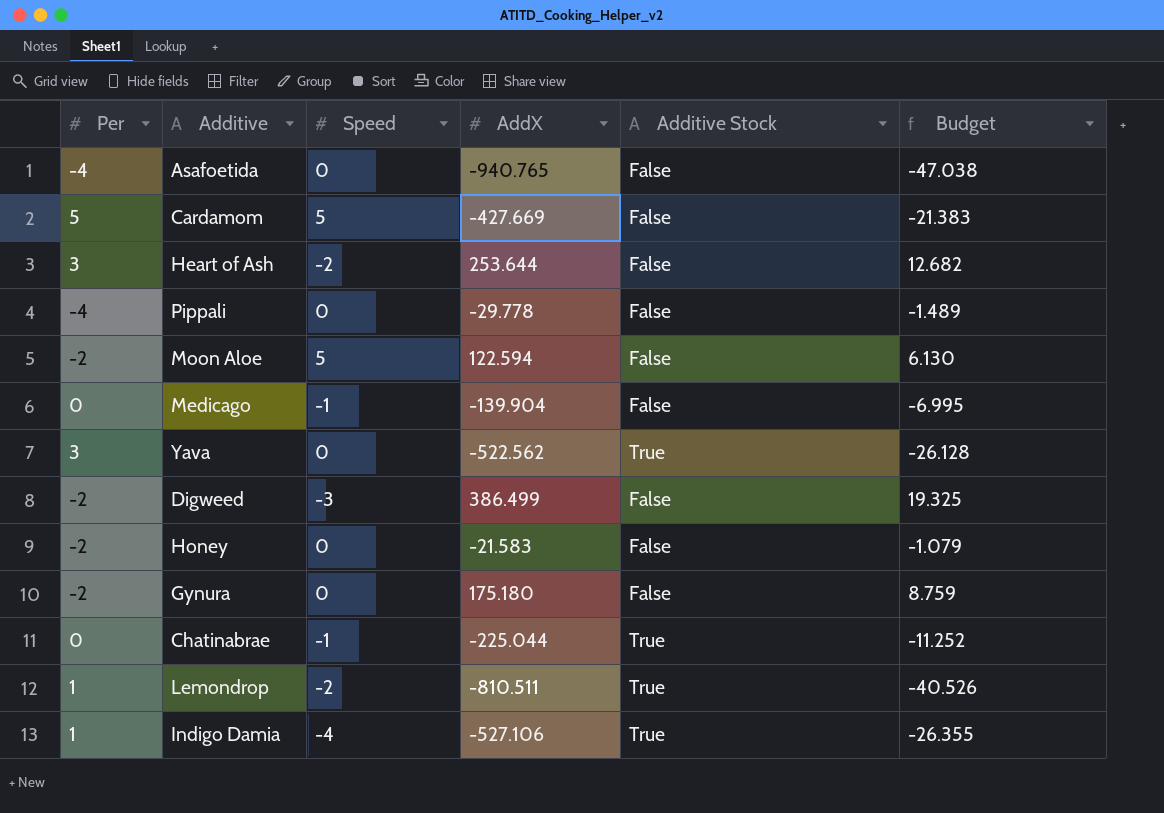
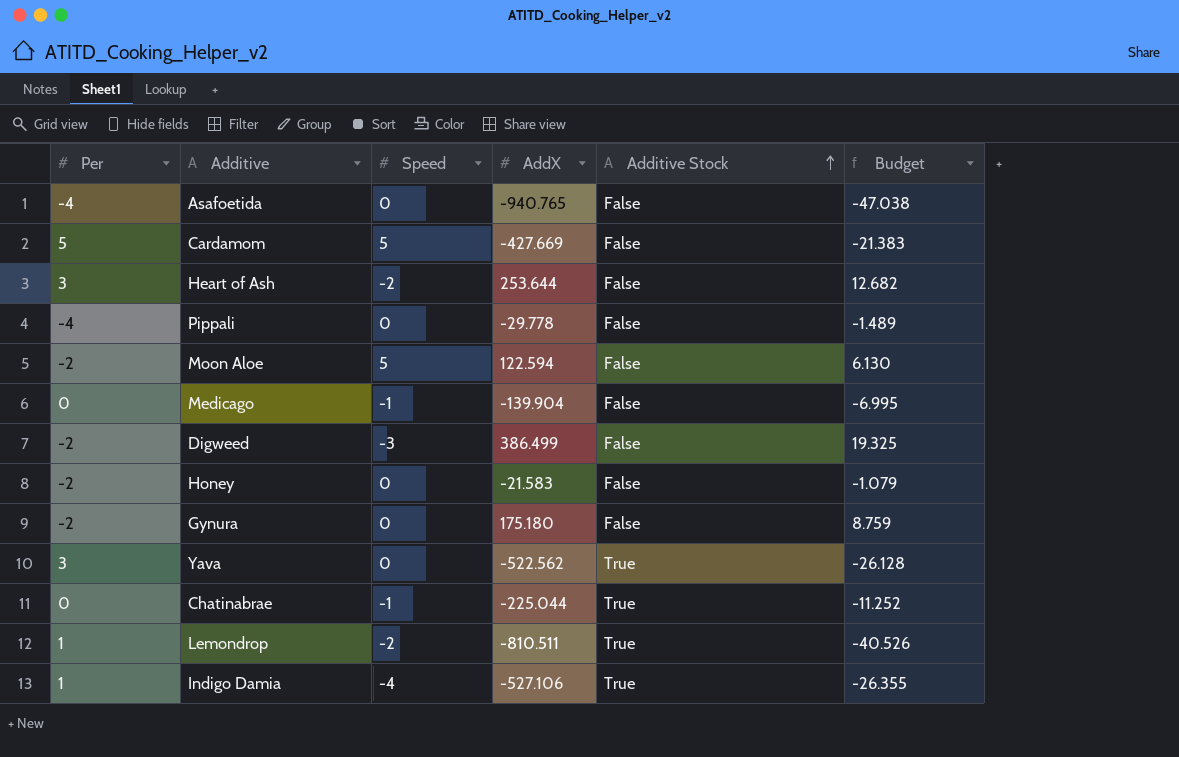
row order: none -> Additive Stock ascending

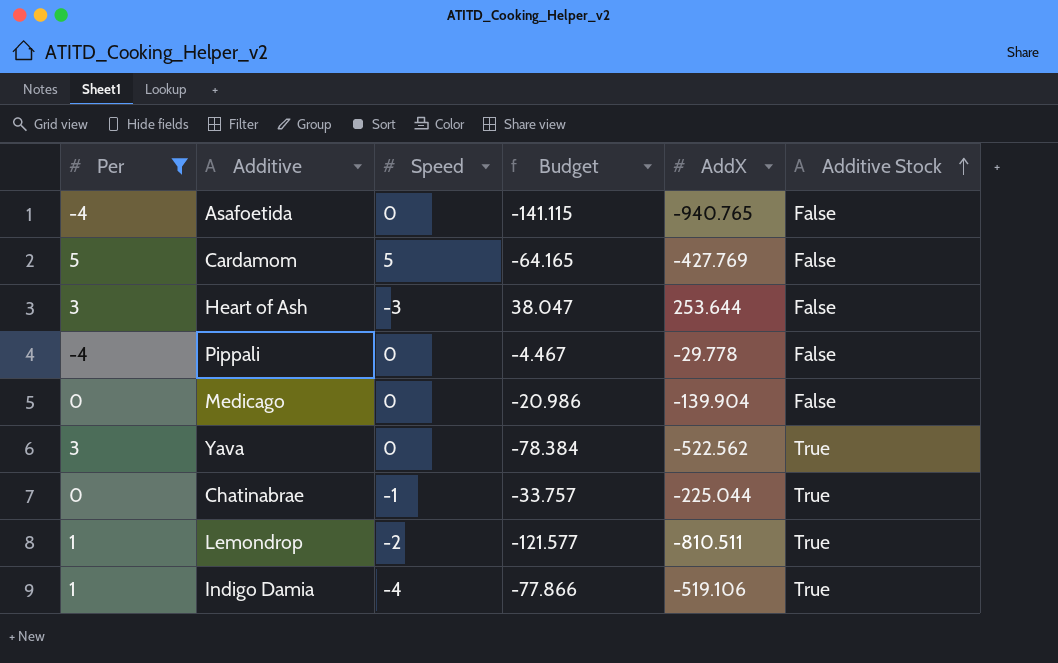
filter: none -> Per != -2
column Budget | formula: [AddX] * 0.05 -> [AddX] * 0.15
column Budget | position: 6 -> 4
Cardamom | AddX: -427.669 -> -427.769
Heart of Ash | Speed: -2 -> -3
Medicago | Speed: -1 -> 0
Indigo Damia | AddX: -527.106 -> -519.106

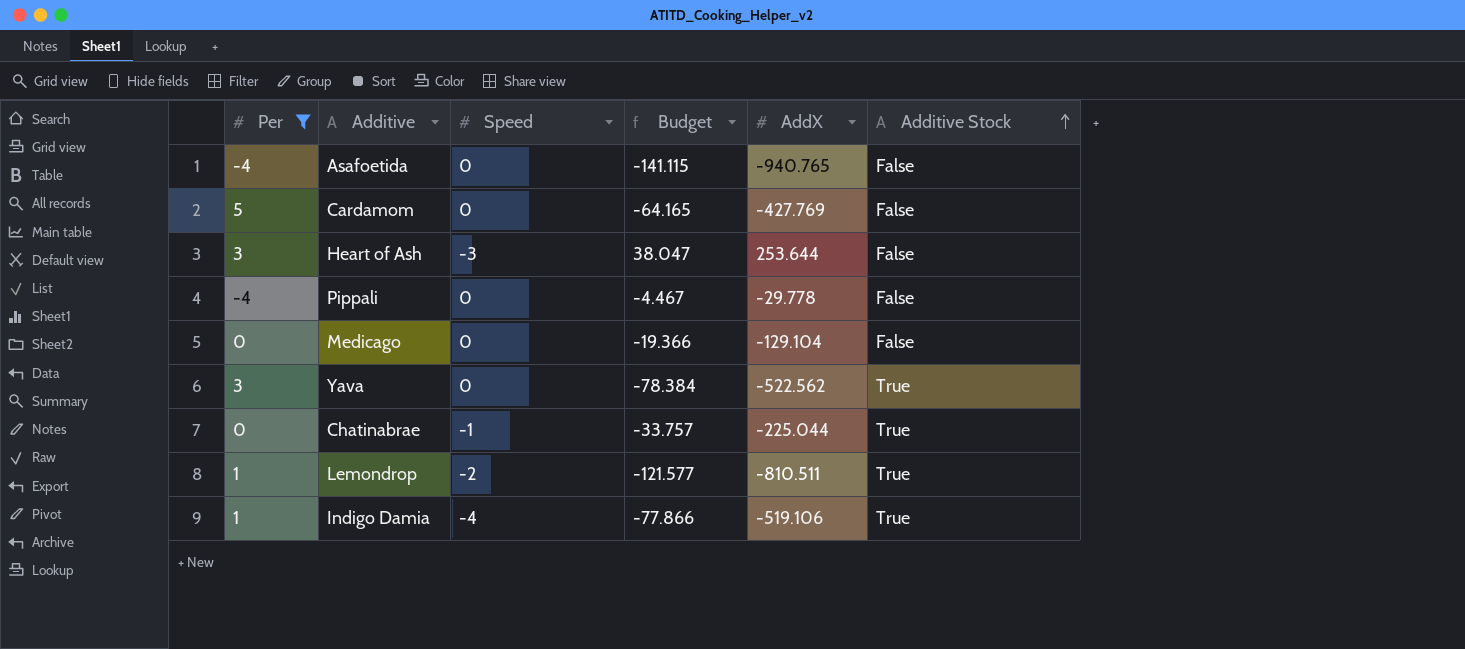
Cardamom | Speed: 5 -> 0
Medicago | Budget: -20.986 -> -19.366
Medicago | AddX: -139.904 -> -129.104

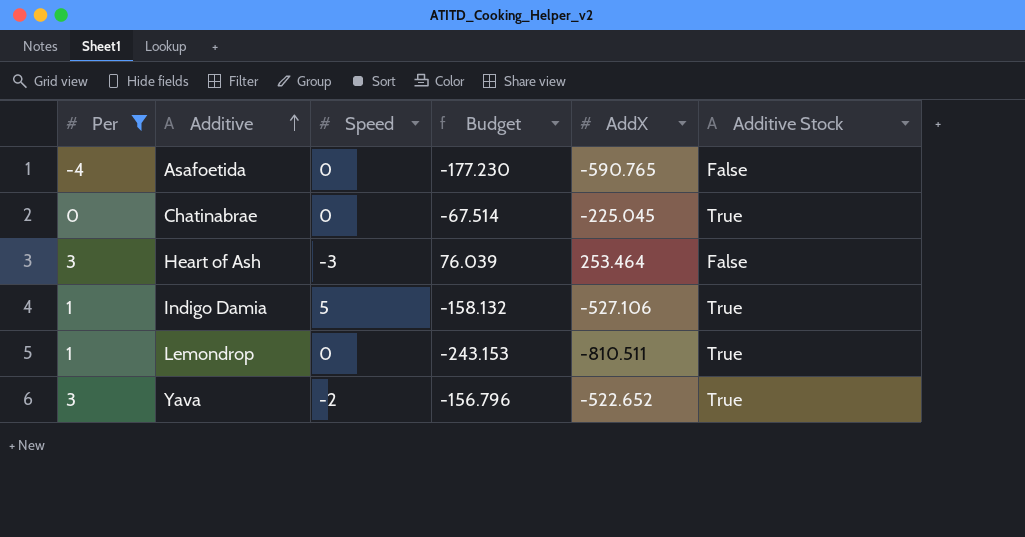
row order: Additive Stock ascending -> Additive ascending
column Budget | formula: [AddX] * 0.15 -> [AddX] * 0.3
row Cardamom: 5 | 0 | -64.165 | -427.769 | False -> none
row Pippali: -4 | 0 | -4.467 | -29.778 | False -> none
row Medicago: 0 | 0 | -19.366 | -129.104 | False -> none
Asafoetida | AddX: -940.765 -> -590.765
Chatinabrae | Speed: -1 -> 0
Chatinabrae | AddX: -225.044 -> -225.045
Heart of Ash | AddX: 253.644 -> 253.464
Indigo Damia | Speed: -4 -> 5
Indigo Damia | AddX: -519.106 -> -527.106
Lemondrop | Speed: -2 -> 0
Yava | Speed: 0 -> -2
Yava | AddX: -522.562 -> -522.652

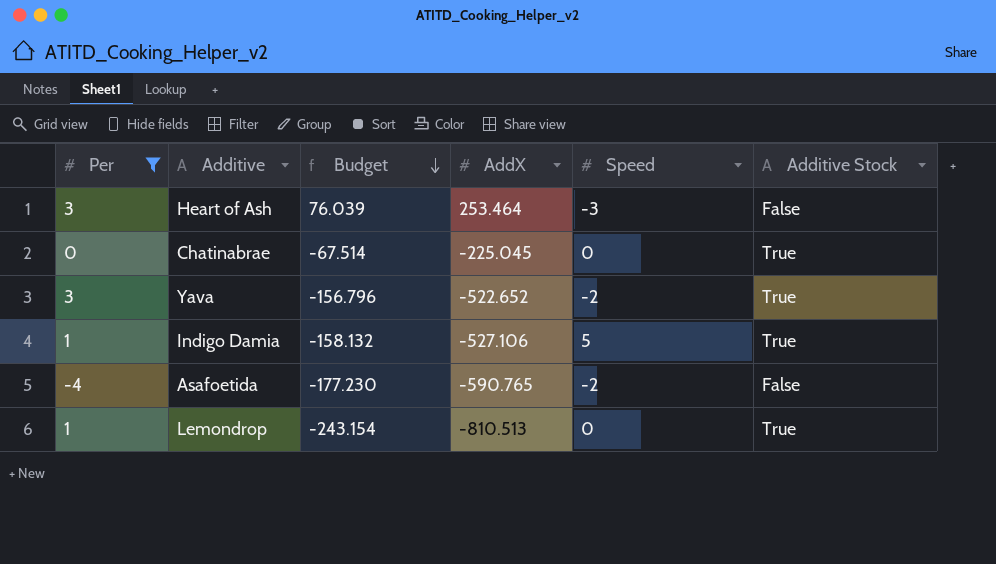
row order: Additive ascending -> Budget descending
column Speed | position: 3 -> 5
Asafoetida | Speed: 0 -> -2
Lemondrop | Budget: -243.153 -> -243.154
Lemondrop | AddX: -810.511 -> -810.513

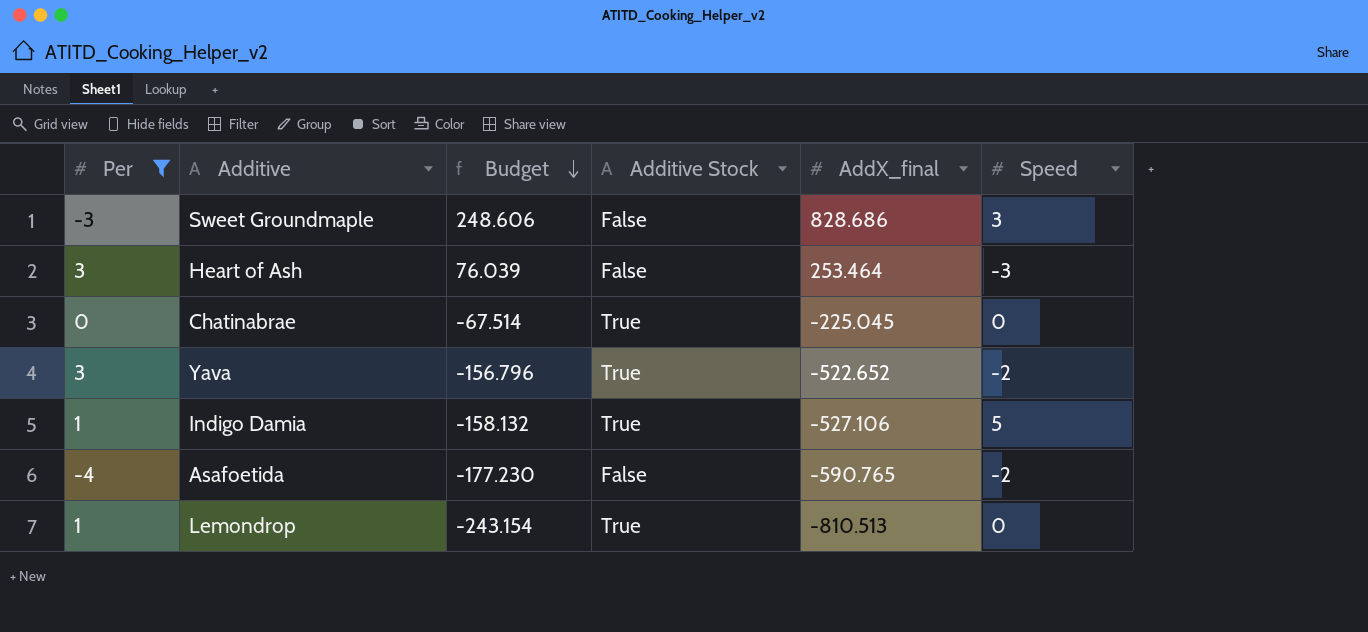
column Additive Stock | position: 6 -> 4
column name: AddX -> AddX_final
row Sweet Groundmaple: none -> -3 | 248.606 | False | 828.686 | 3

